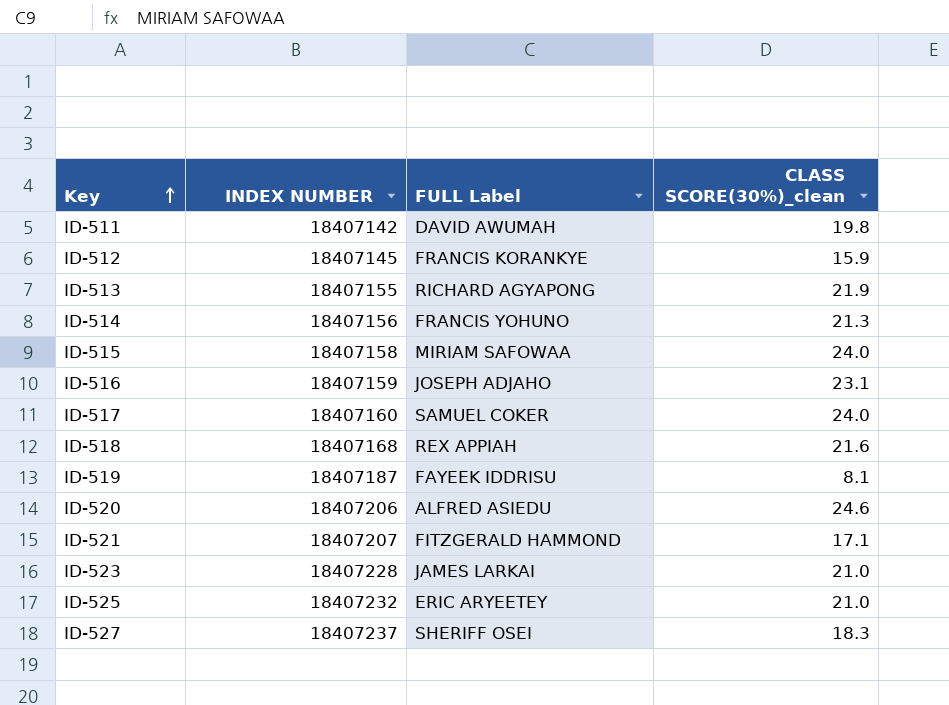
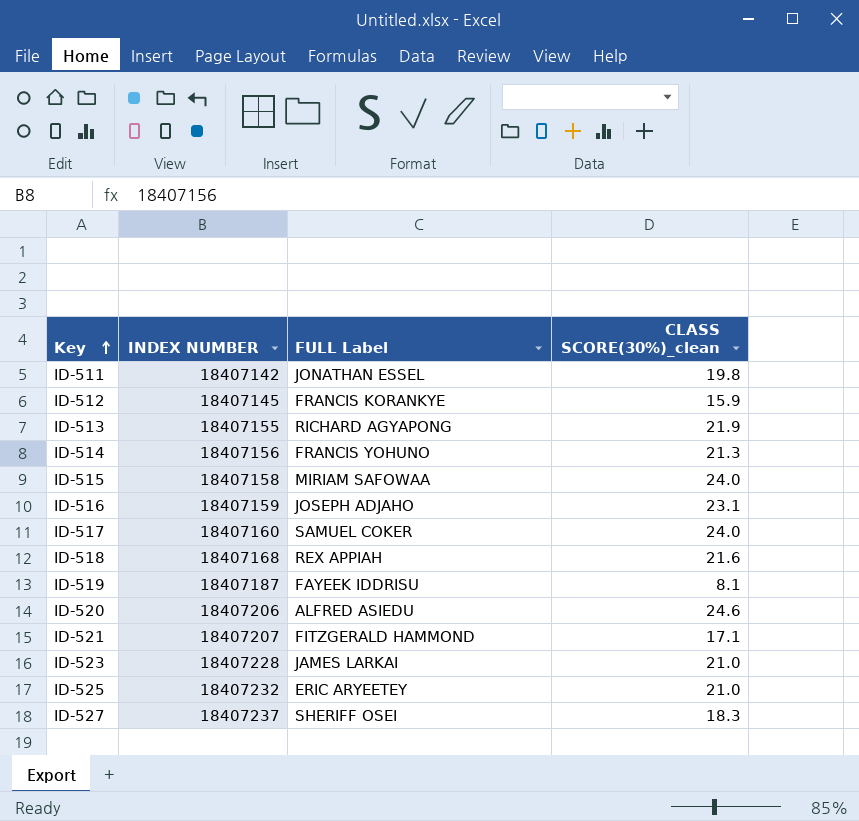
ID-511 | FULL Label: DAVID AWUMAH -> JONATHAN ESSEL

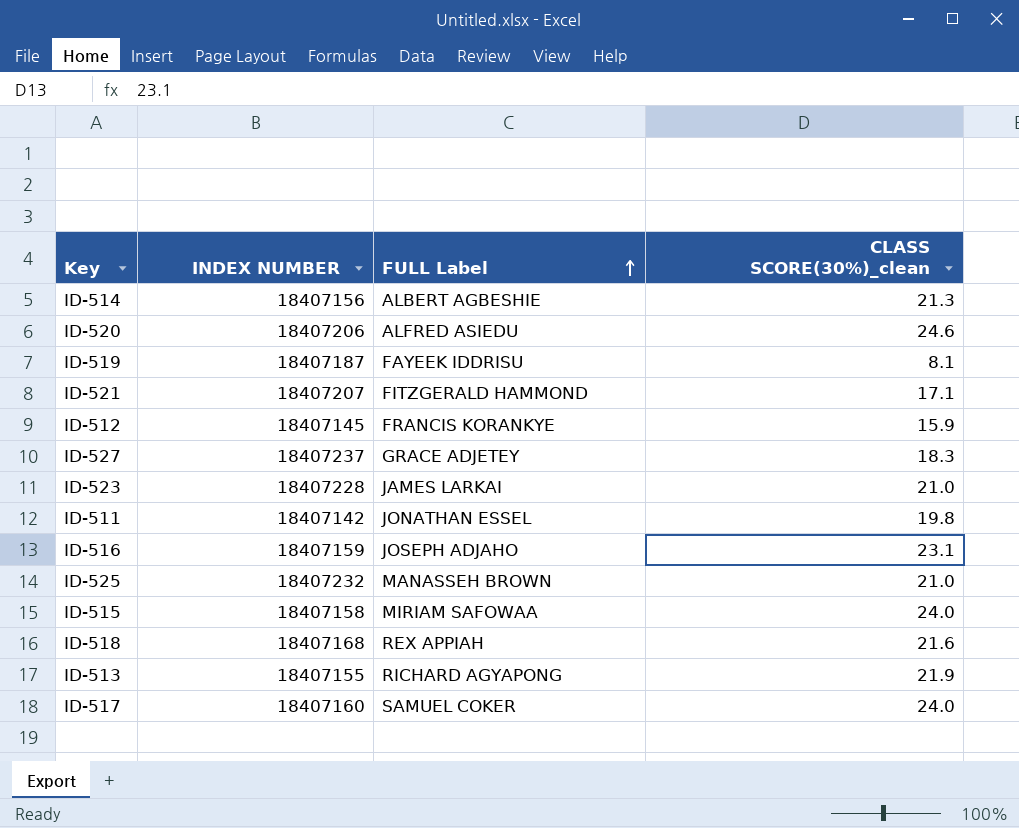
row order: Key ascending -> FULL Label ascending
ID-514 | FULL Label: FRANCIS YOHUNO -> ALBERT AGBESHIE
ID-527 | FULL Label: SHERIFF OSEI -> GRACE ADJETEY
ID-525 | FULL Label: ERIC ARYEETEY -> MANASSEH BROWN

